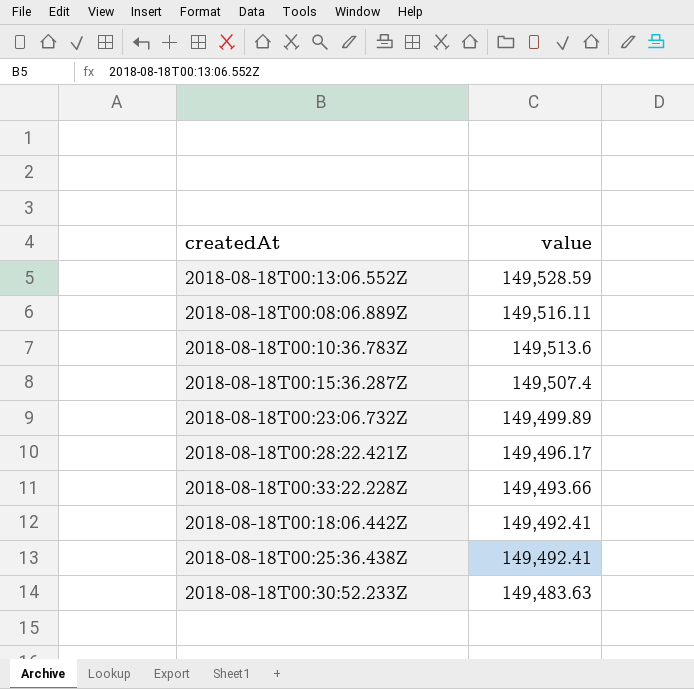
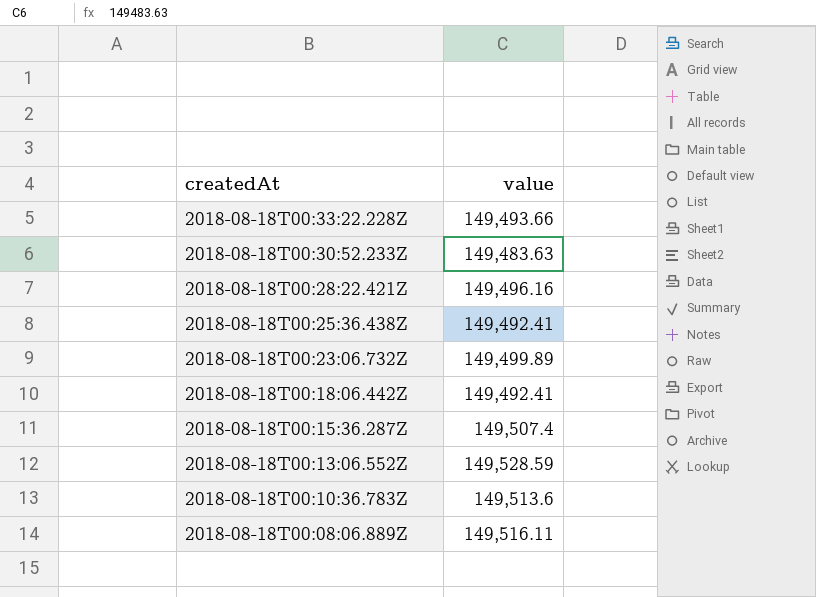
row order: value descending -> createdAt descending
2018-08-18T00:28:22.421Z | value: 149,496.17 -> 149,496.16

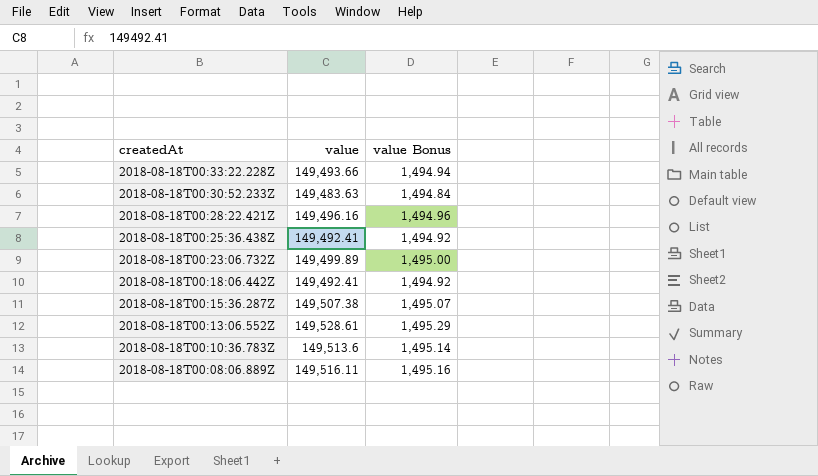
column value Bonus | formula: none -> [value] * 0.01
2018-08-18T00:15:36.287Z | value: 149,507.4 -> 149,507.38
2018-08-18T00:13:06.552Z | value: 149,528.59 -> 149,528.61

